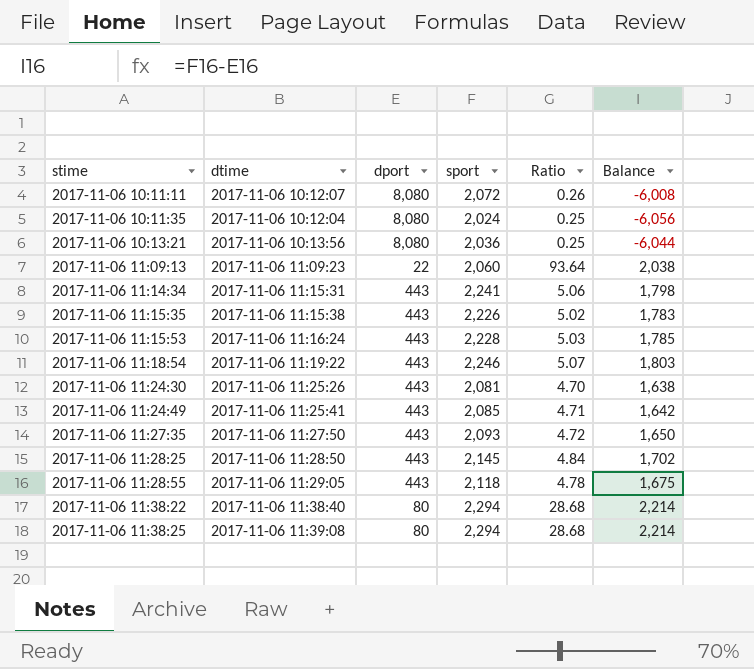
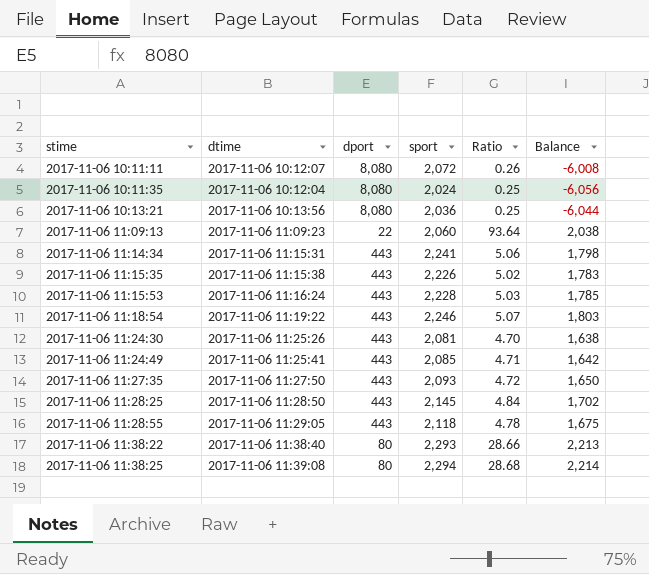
2017-11-06 11:38:22 | sport: 2,294 -> 2,293
2017-11-06 11:38:22 | Ratio: 28.68 -> 28.66
2017-11-06 11:38:22 | Balance: 2,214 -> 2,213

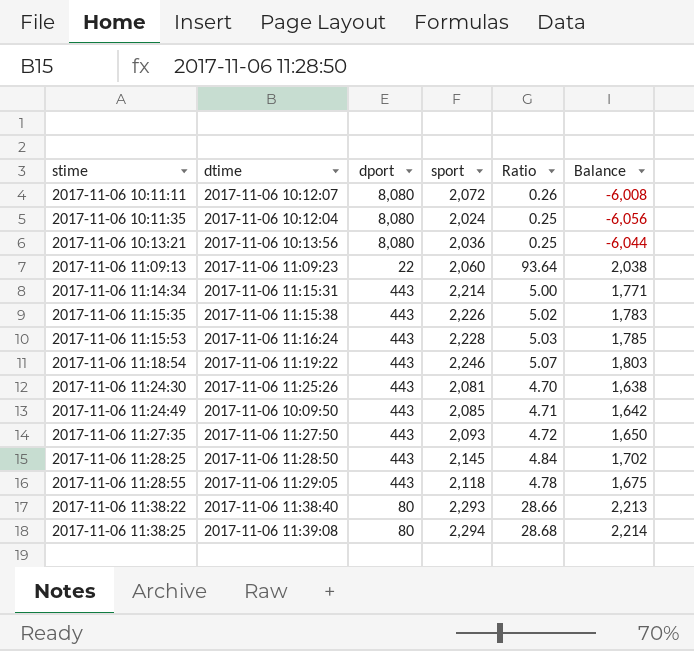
2017-11-06 11:14:34 | sport: 2,241 -> 2,214
2017-11-06 11:14:34 | Ratio: 5.06 -> 5.00
2017-11-06 11:14:34 | Balance: 1,798 -> 1,771
2017-11-06 11:24:49 | dtime: 2017-11-06 11:25:41 -> 2017-11-06 10:09:50

